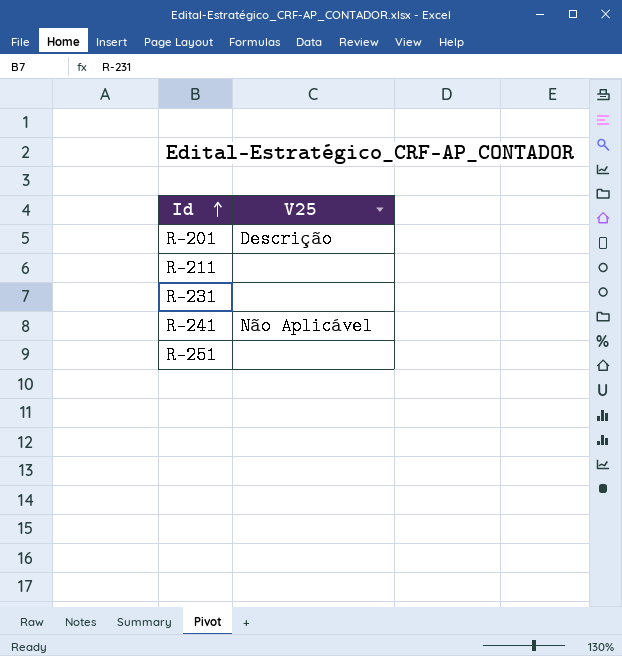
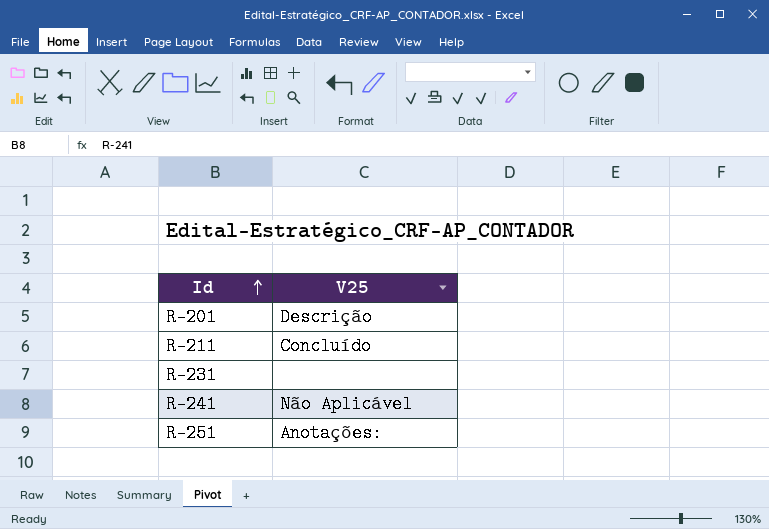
R-211 | V25: none -> Concluído
R-251 | V25: none -> Anotações:

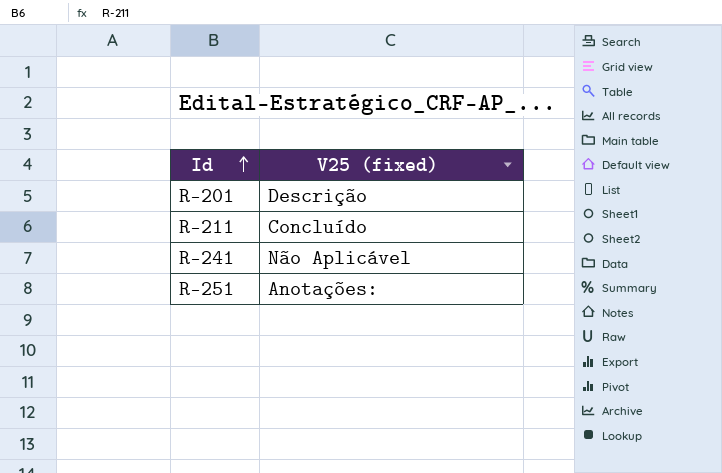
column name: V25 -> V25 (fixed)
row R-231: none -> none

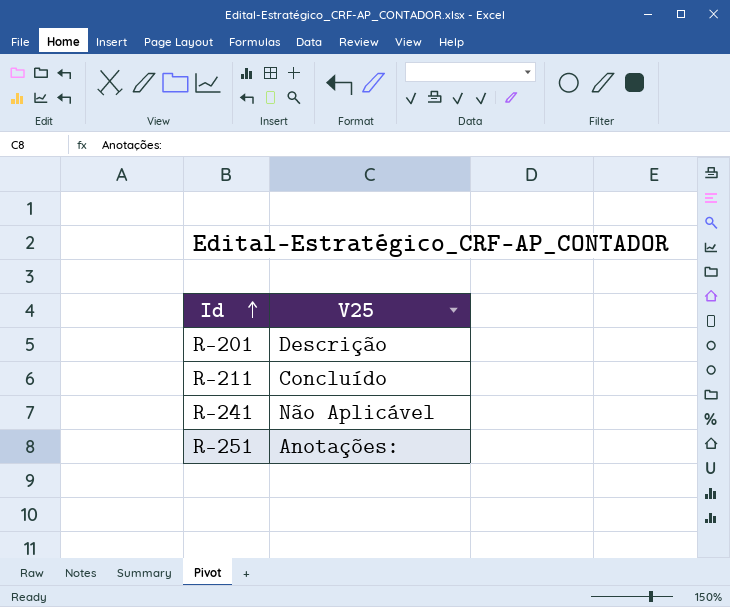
column name: V25 (fixed) -> V25

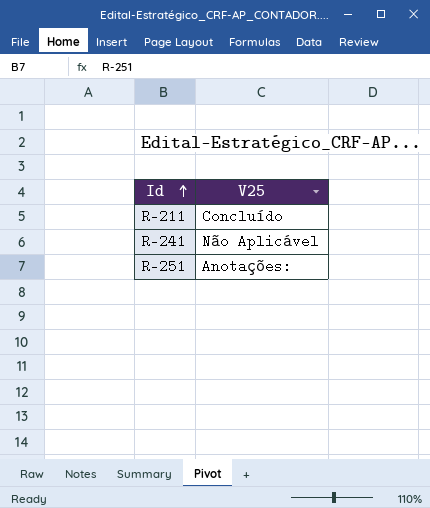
row R-201: Descrição -> none

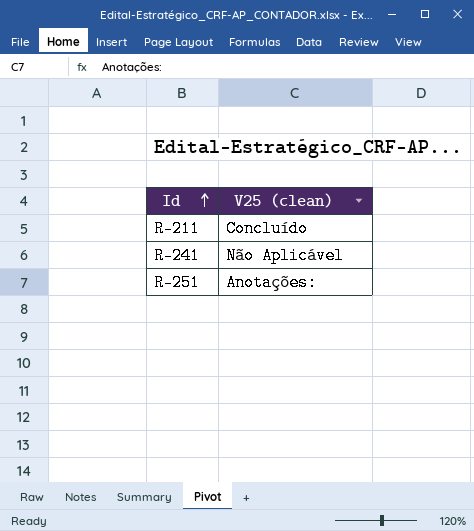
column name: V25 -> V25 (clean)

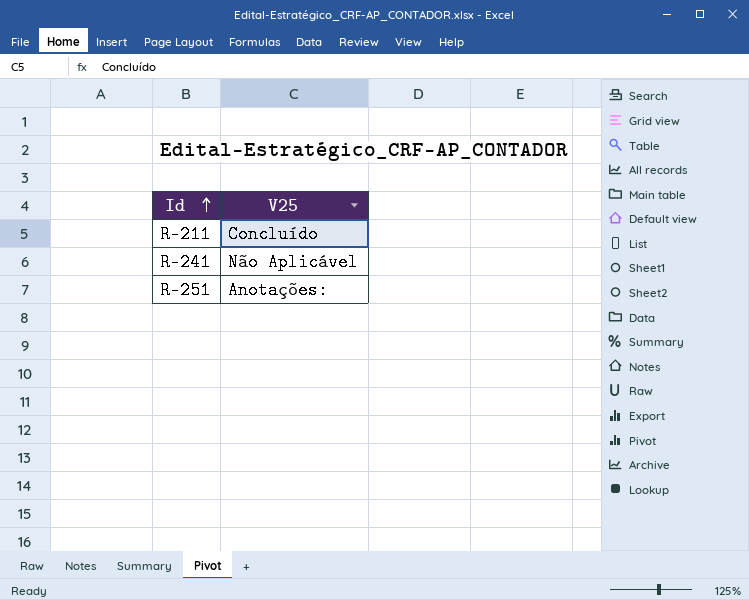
column name: V25 (clean) -> V25

